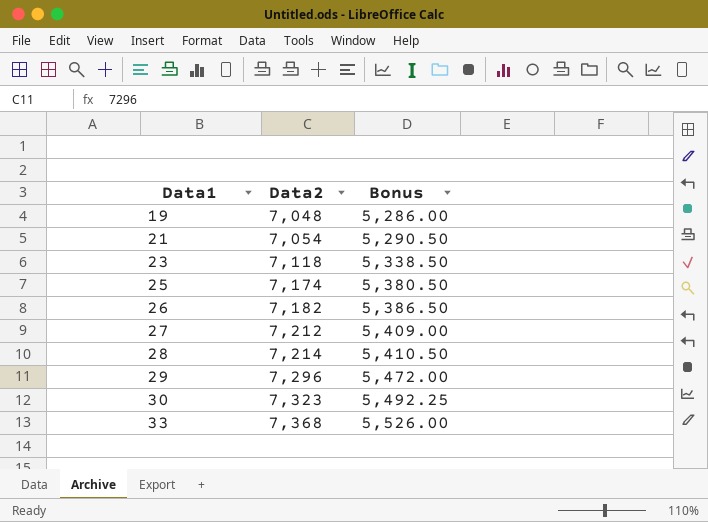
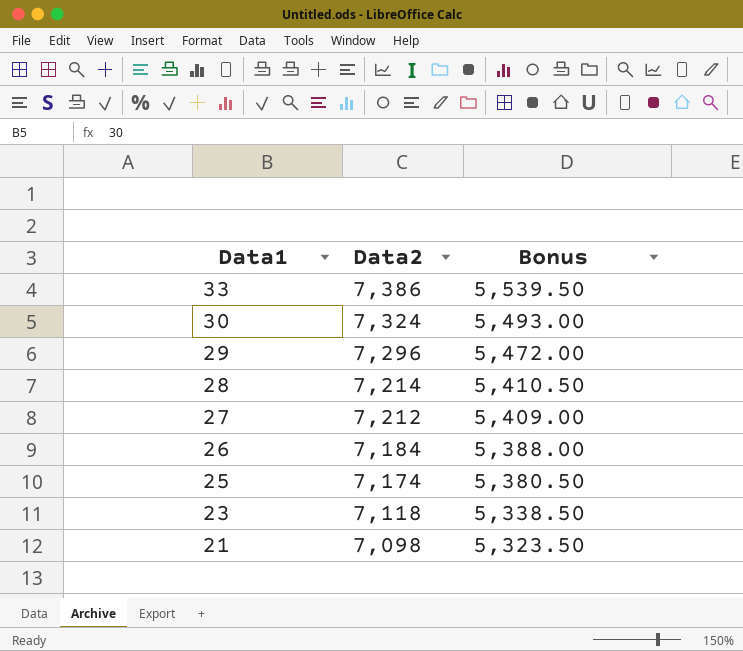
row order: Data1 ascending -> Data1 descending
row 19: 7,048 | 5,286.00 -> none
33 | Data2: 7,368 -> 7,386
33 | Bonus: 5,526.00 -> 5,539.50
30 | Data2: 7,323 -> 7,324
30 | Bonus: 5,492.25 -> 5,493.00
26 | Data2: 7,182 -> 7,184
26 | Bonus: 5,386.50 -> 5,388.00
21 | Data2: 7,054 -> 7,098
21 | Bonus: 5,290.50 -> 5,323.50

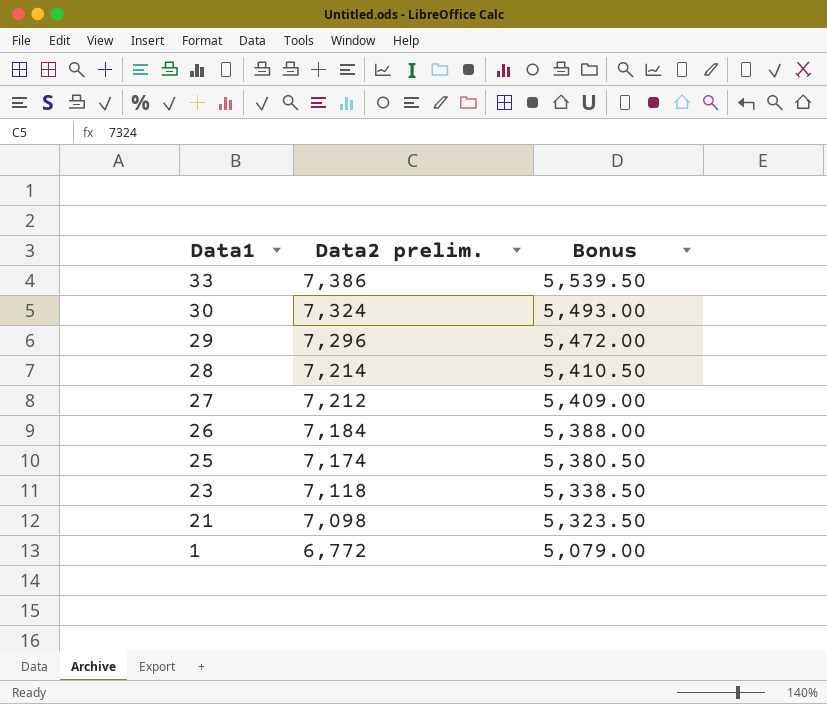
column name: Data2 -> Data2 prelim.
row 1: none -> 6,772 | 5,079.00

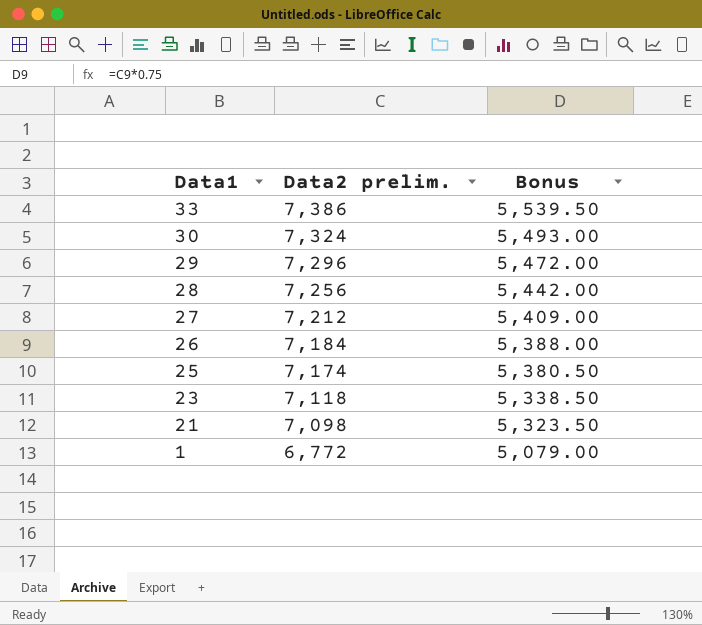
28 | Data2 prelim.: 7,214 -> 7,256
28 | Bonus: 5,410.50 -> 5,442.00

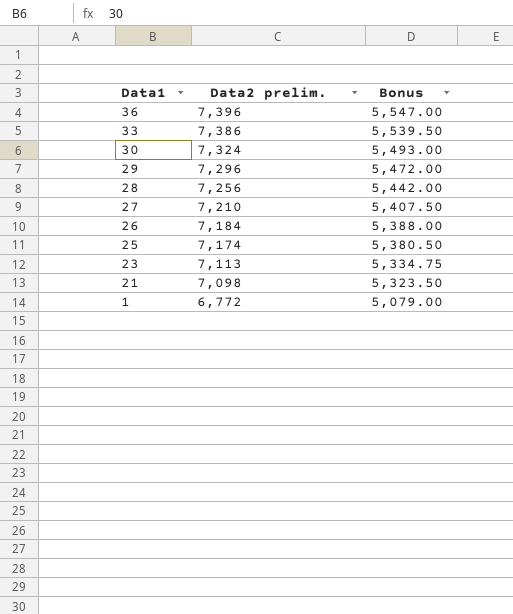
row 36: none -> 7,396 | 5,547.00
27 | Data2 prelim.: 7,212 -> 7,210
27 | Bonus: 5,409.00 -> 5,407.50
23 | Data2 prelim.: 7,118 -> 7,113
23 | Bonus: 5,338.50 -> 5,334.75

